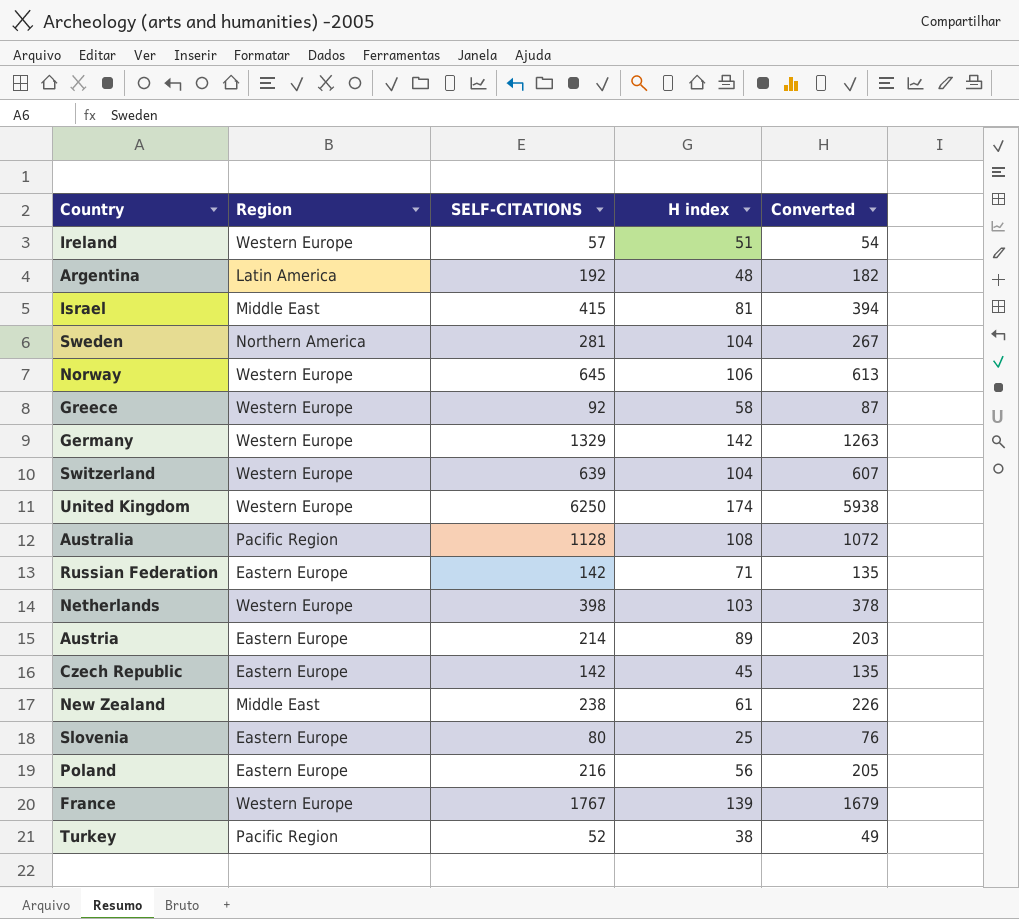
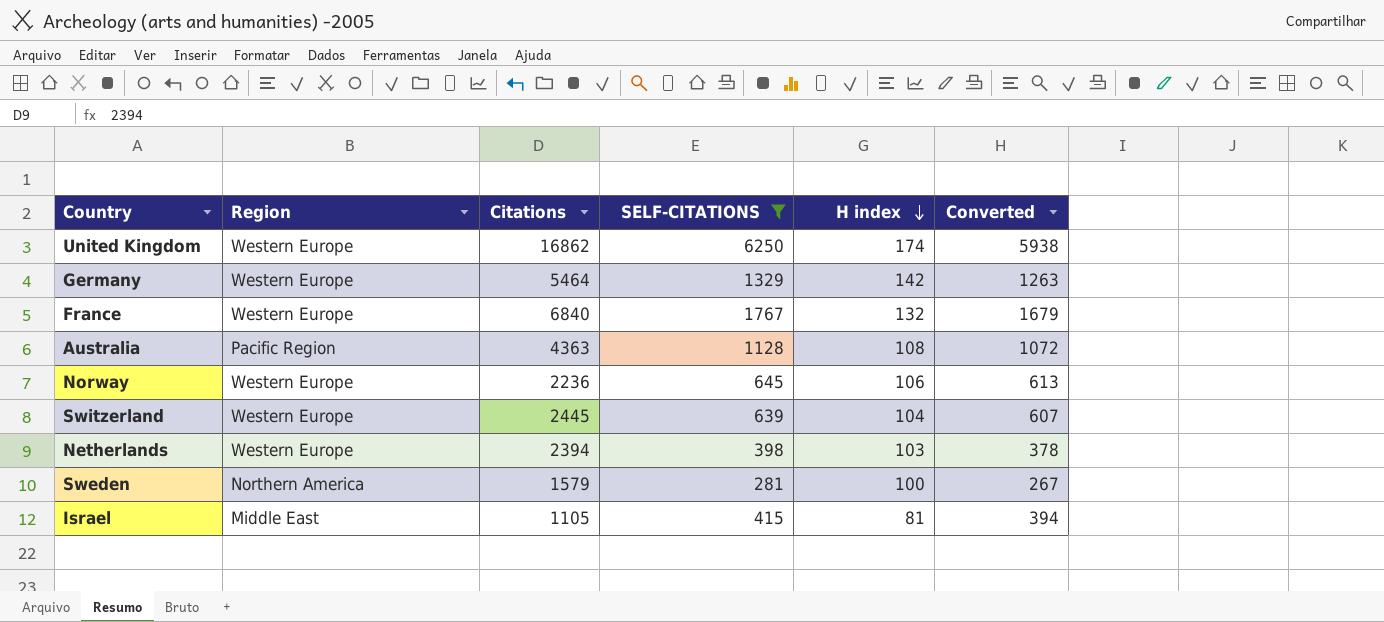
filter: none -> SELF-CITATIONS >= 281
row order: none -> H index descending
column Citations | position: none -> 3
France | H index: 139 -> 132
Sweden | H index: 104 -> 100

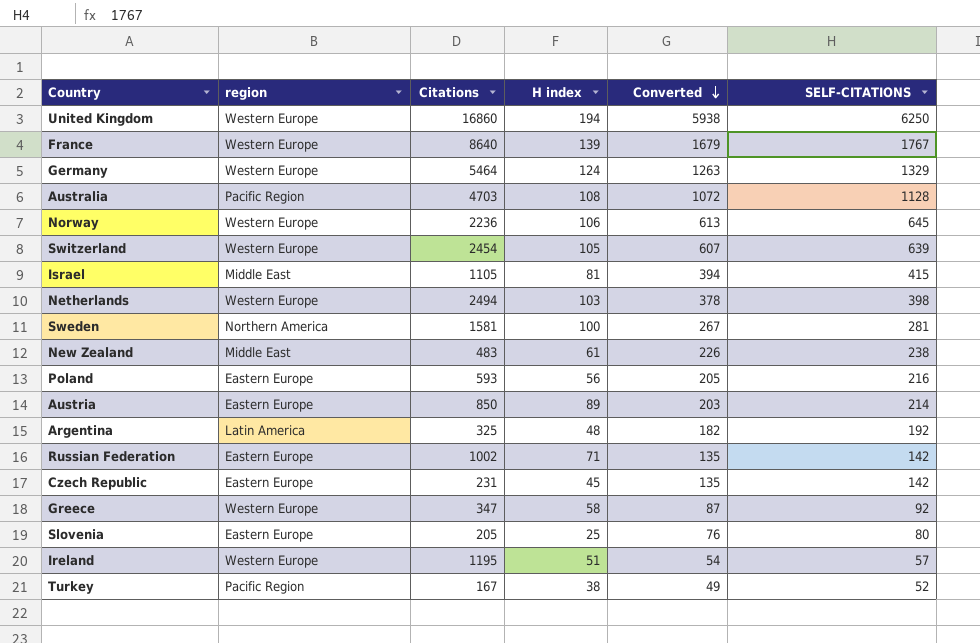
filter: SELF-CITATIONS >= 281 -> none
row order: H index descending -> Converted descending
column name: Region -> region
column SELF-CITATIONS | position: 4 -> 6
United Kingdom | Citations: 16862 -> 16860
United Kingdom | H index: 174 -> 194
France | Citations: 6840 -> 8640
France | H index: 132 -> 139
Germany | H index: 142 -> 124
Australia | Citations: 4363 -> 4703
Switzerland | Citations: 2445 -> 2454
Switzerland | H index: 104 -> 105
Netherlands | Citations: 2394 -> 2494
Sweden | Citations: 1579 -> 1581

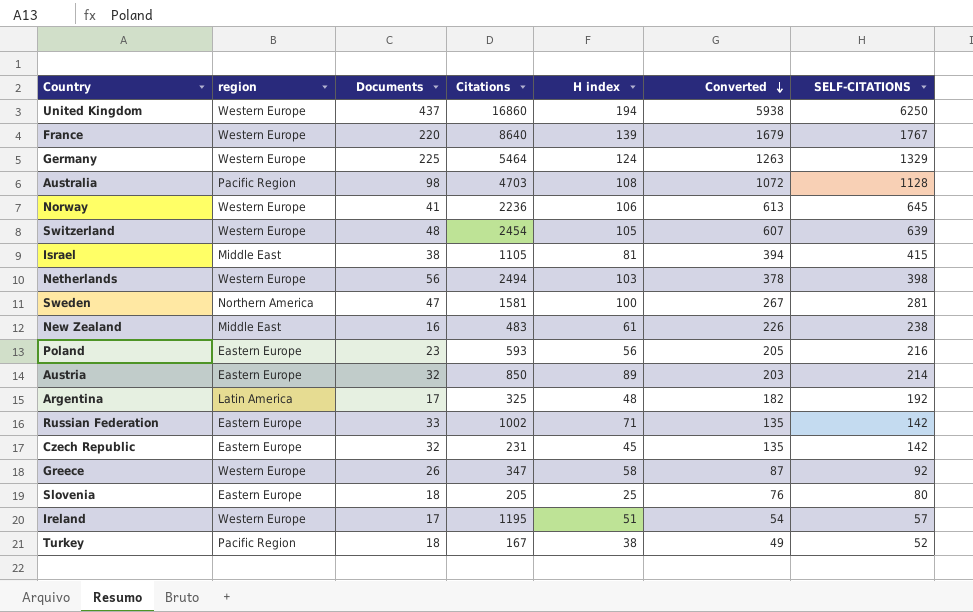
column Documents | position: none -> 3

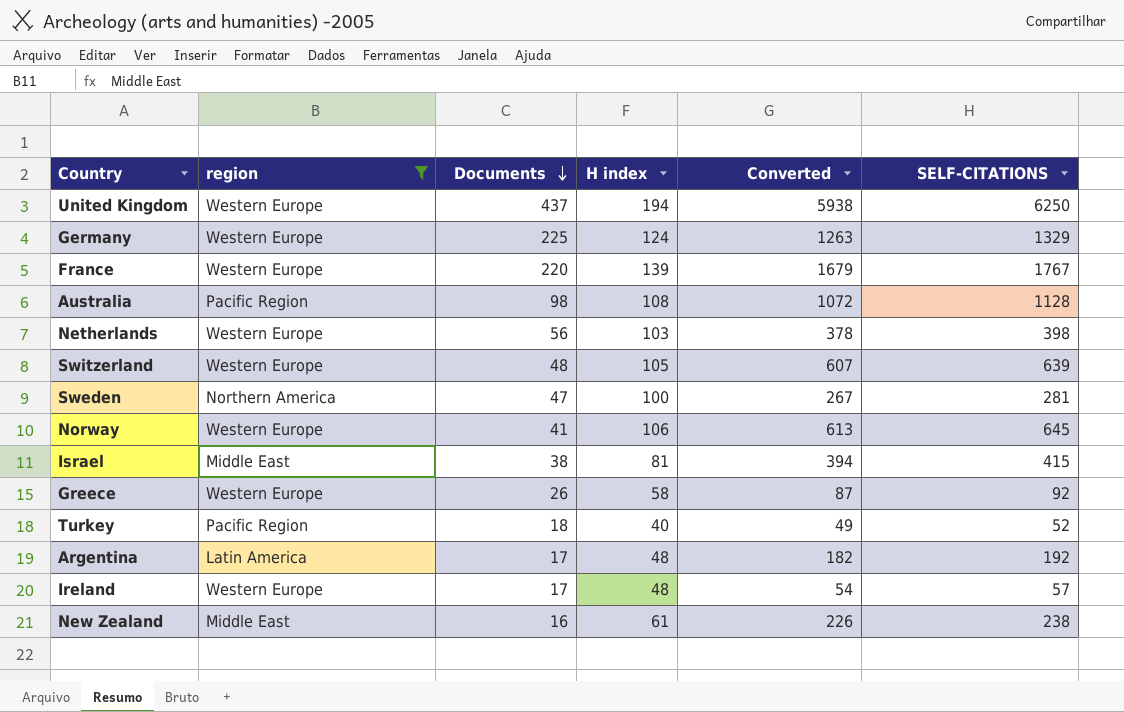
filter: none -> region != Eastern Europe
row order: Converted descending -> Documents descending
column Citations | position: 4 -> none
Turkey | H index: 38 -> 40
Ireland | H index: 51 -> 48

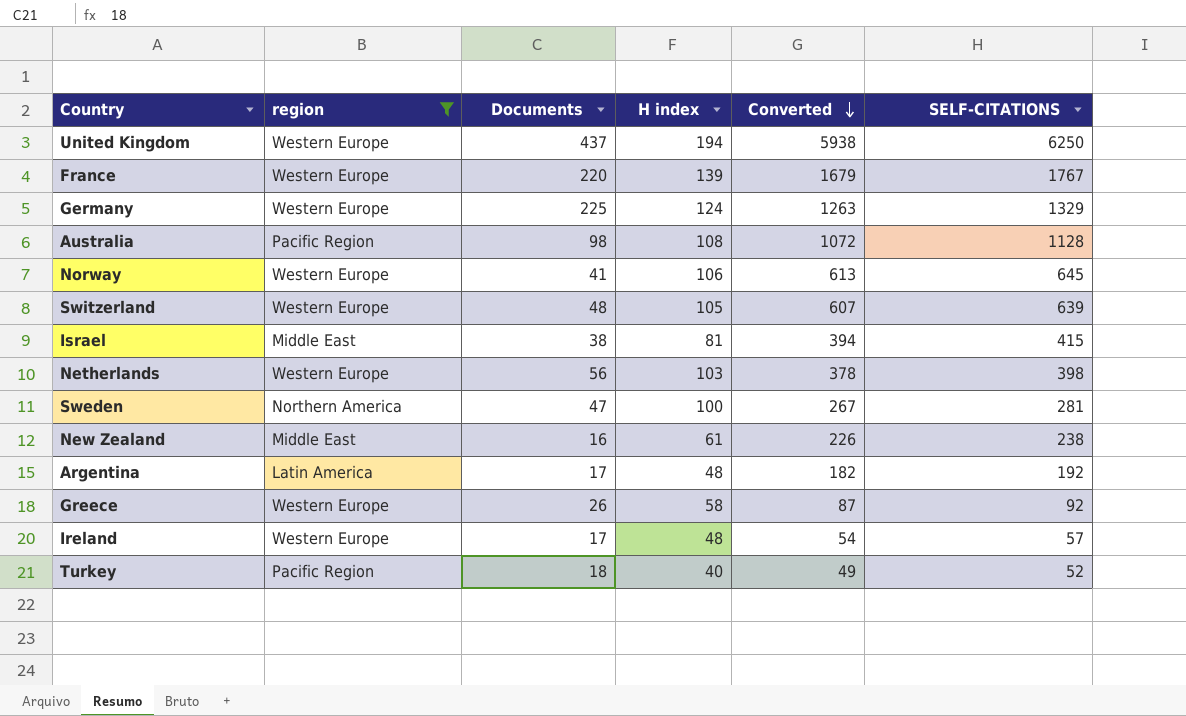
row order: Documents descending -> Converted descending

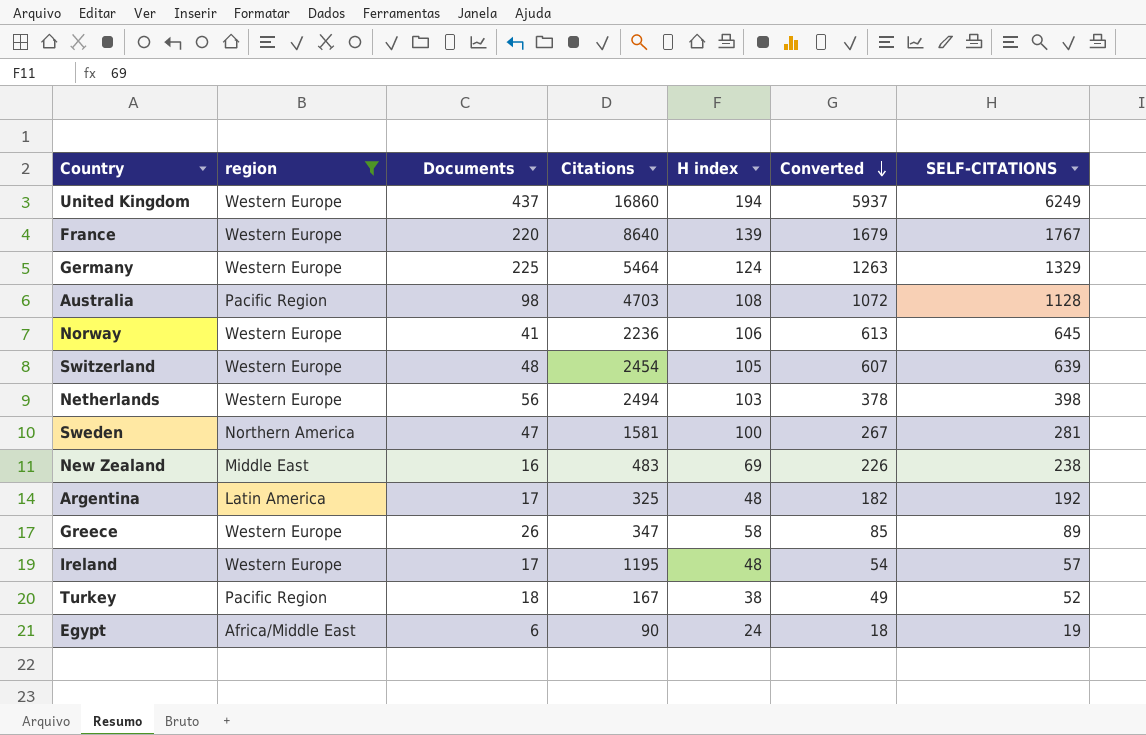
column Citations | position: none -> 4
row Israel: Middle East | 38 | 81 | 394 | 415 -> none
United Kingdom | Converted: 5938 -> 5937
United Kingdom | SELF-CITATIONS: 6250 -> 6249
New Zealand | H index: 61 -> 69
Greece | Converted: 87 -> 85
Greece | SELF-CITATIONS: 92 -> 89
Turkey | H index: 40 -> 38
row Egypt: none -> Africa/Middle East | 6 | 90 | 24 | 18 | 19

